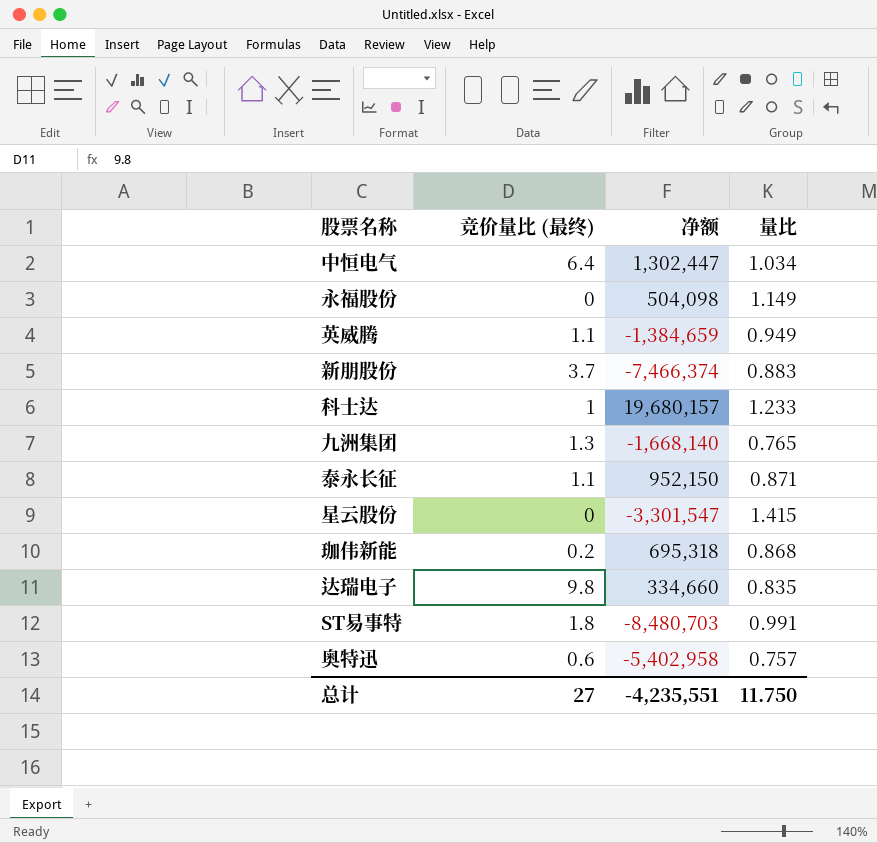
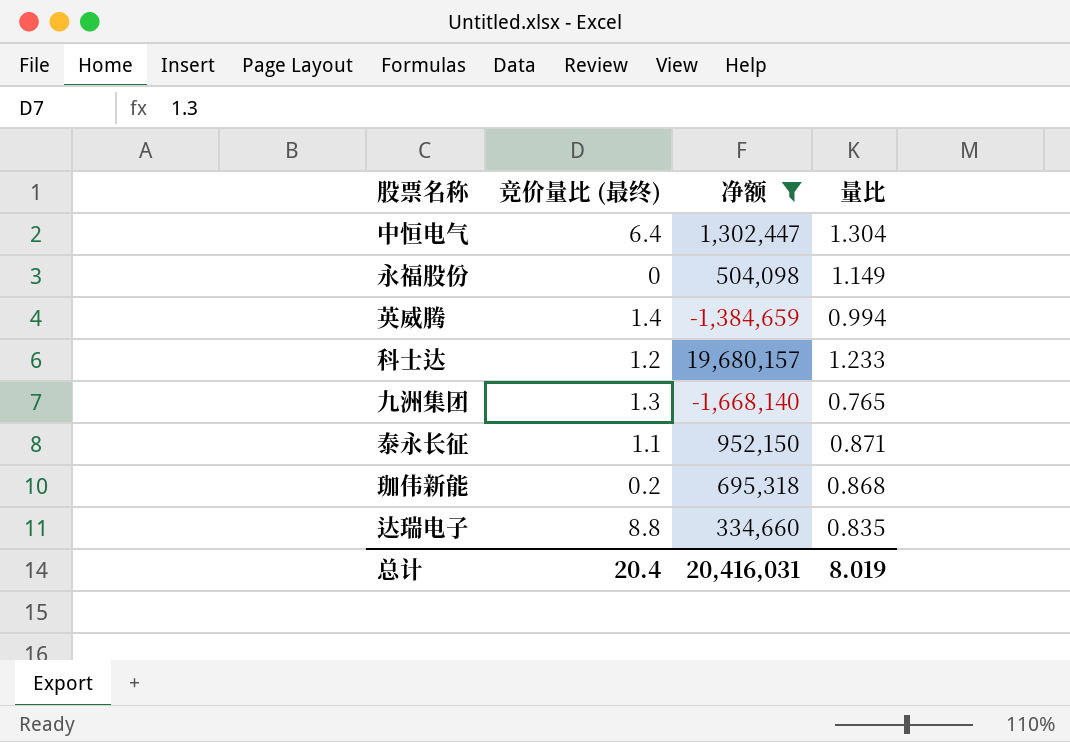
filter: none -> 净额 >= -1,668,140
中恒电气 | 量比: 1.034 -> 1.304
英威腾 | 竞价量比 (最终): 1.1 -> 1.4
英威腾 | 量比: 0.949 -> 0.994
科士达 | 竞价量比 (最终): 1 -> 1.2
达瑞电子 | 竞价量比 (最终): 9.8 -> 8.8
总计 | 竞价量比 (最终): 27 -> 20.4
总计 | 净额: -4,235,551 -> 20,416,031
总计 | 量比: 11.750 -> 8.019

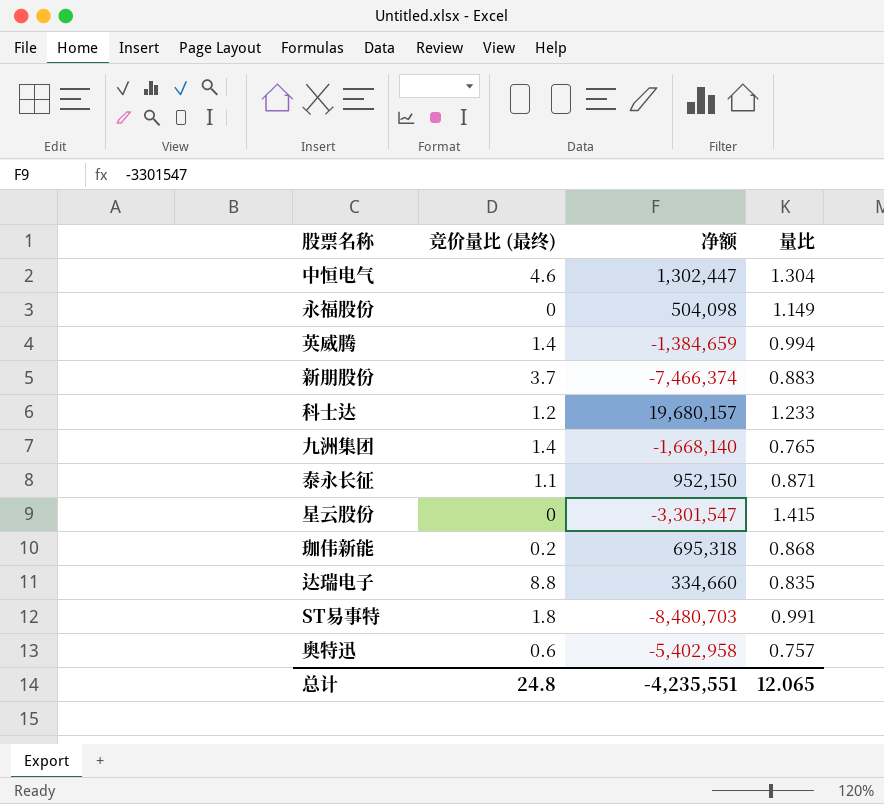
filter: 净额 >= -1,668,140 -> none
中恒电气 | 竞价量比 (最终): 6.4 -> 4.6
九洲集团 | 竞价量比 (最终): 1.3 -> 1.4
总计 | 竞价量比 (最终): 20.4 -> 24.8
总计 | 净额: 20,416,031 -> -4,235,551
总计 | 量比: 8.019 -> 12.065

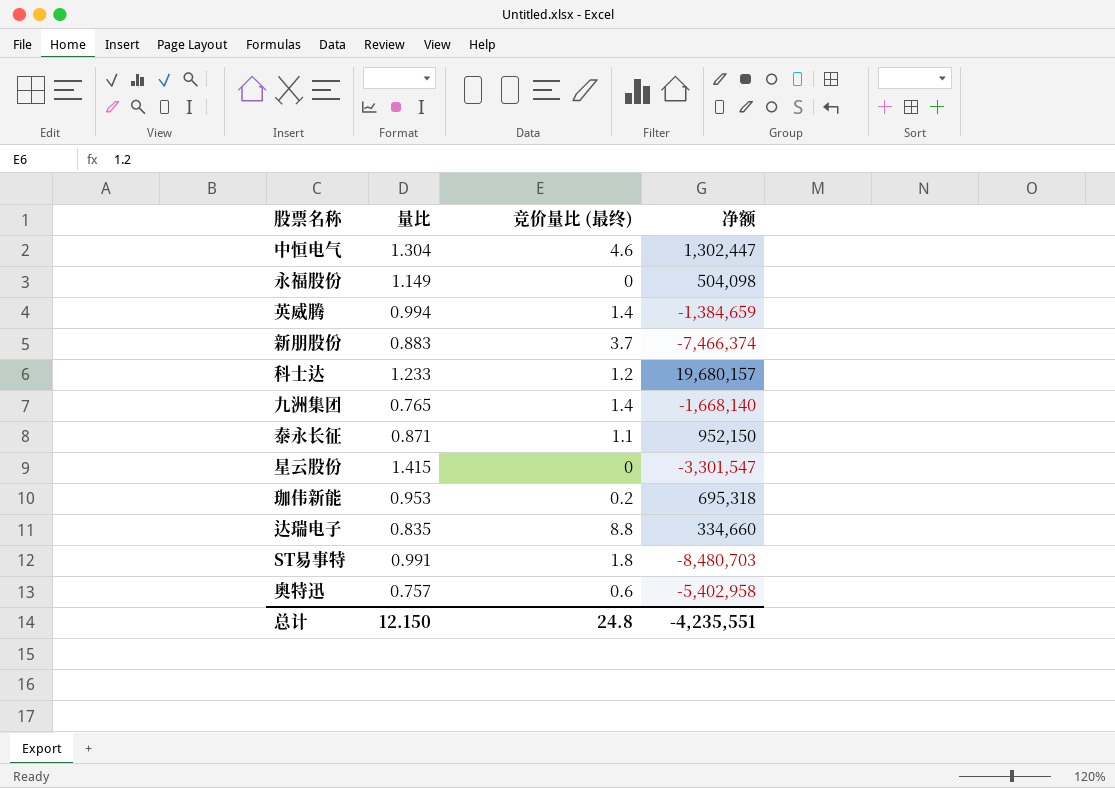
column 量比 | position: 4 -> 2
珈伟新能 | 量比: 0.868 -> 0.953
总计 | 量比: 12.065 -> 12.150

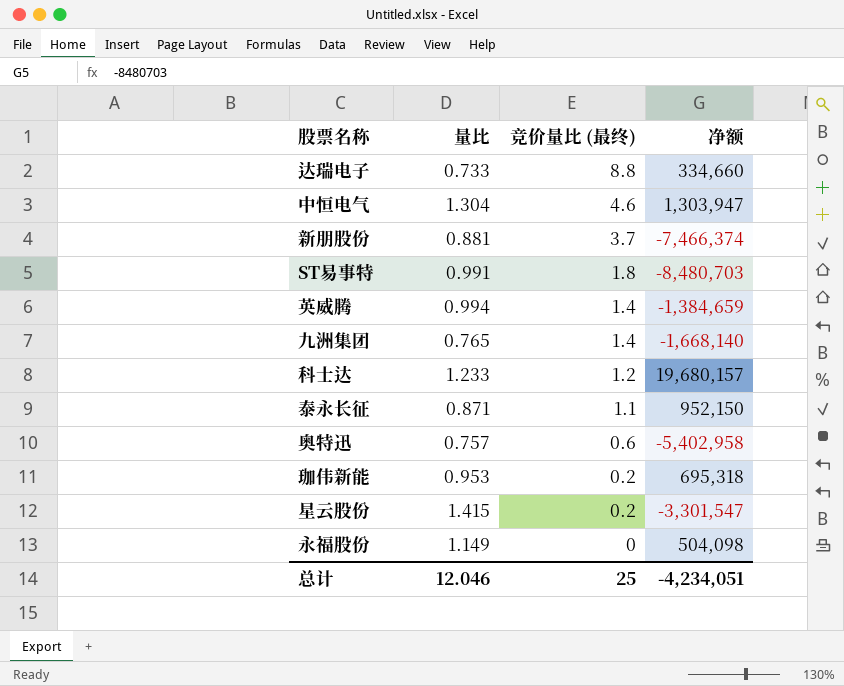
row order: none -> 竞价量比 (最终) descending
达瑞电子 | 量比: 0.835 -> 0.733
中恒电气 | 净额: 1,302,447 -> 1,303,947
新朋股份 | 量比: 0.883 -> 0.881
星云股份 | 竞价量比 (最终): 0 -> 0.2
总计 | 量比: 12.150 -> 12.046
总计 | 竞价量比 (最终): 24.8 -> 25
总计 | 净额: -4,235,551 -> -4,234,051

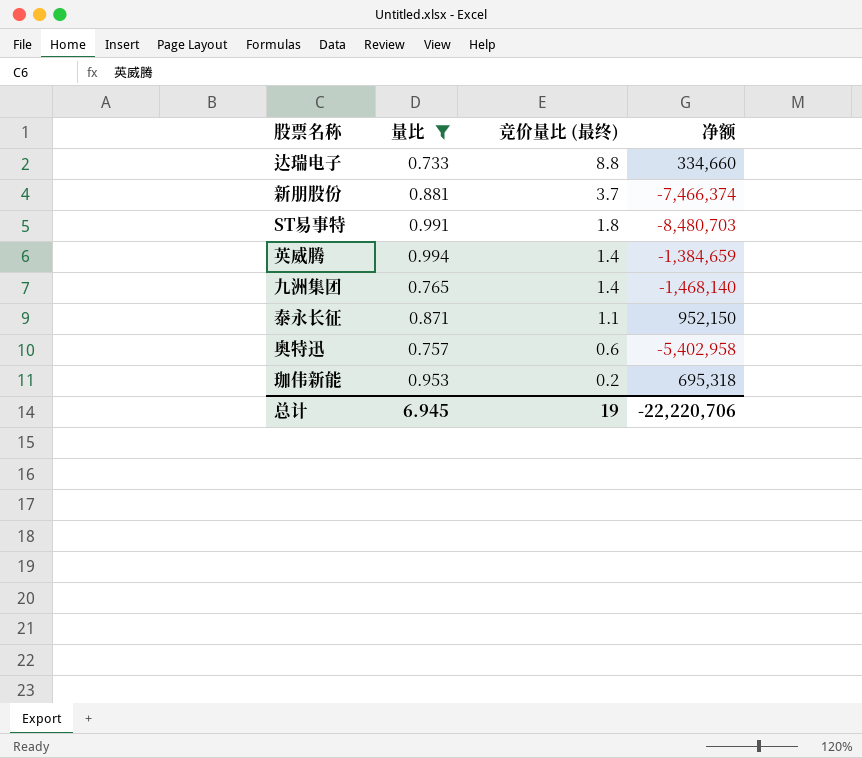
filter: none -> 量比 <= 0.994
九洲集团 | 净额: -1,668,140 -> -1,468,140
总计 | 量比: 12.046 -> 6.945
总计 | 竞价量比 (最终): 25 -> 19
总计 | 净额: -4,234,051 -> -22,220,706

